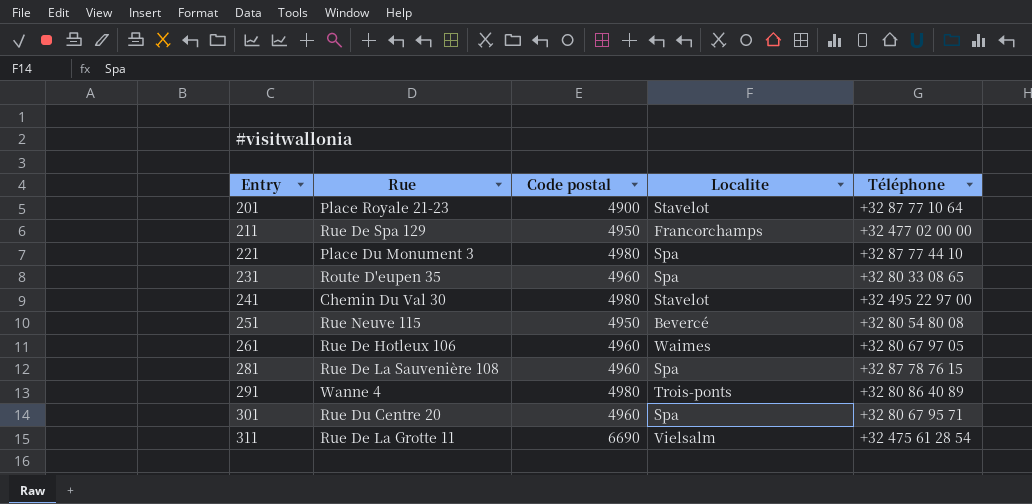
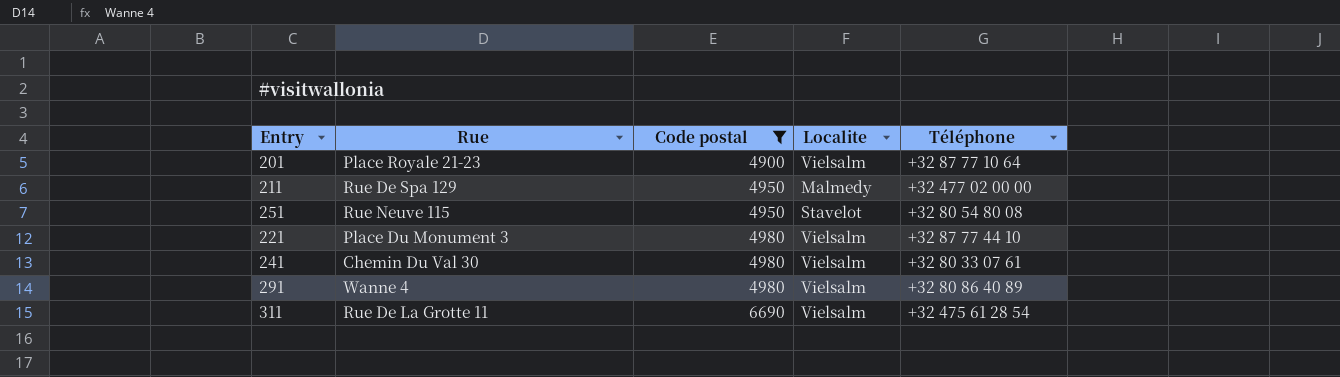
filter: none -> Code postal != 4960
row order: Entry ascending -> Code postal ascending
201 | Localite: Stavelot -> Vielsalm
211 | Localite: Francorchamps -> Malmedy
251 | Localite: Bevercé -> Stavelot
221 | Localite: Spa -> Vielsalm
241 | Localite: Stavelot -> Vielsalm
241 | Téléphone: +32 495 22 97 00 -> +32 80 33 07 61
291 | Localite: Trois-ponts -> Vielsalm

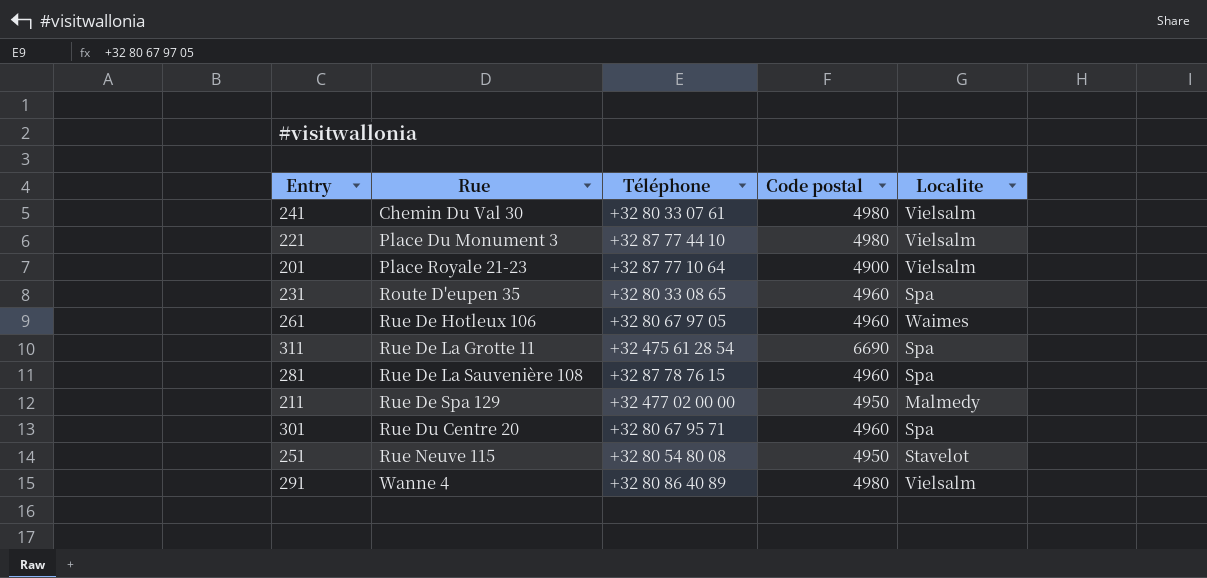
filter: Code postal != 4960 -> none
row order: Code postal ascending -> Rue ascending
column Téléphone | position: 5 -> 3
311 | Localite: Vielsalm -> Spa

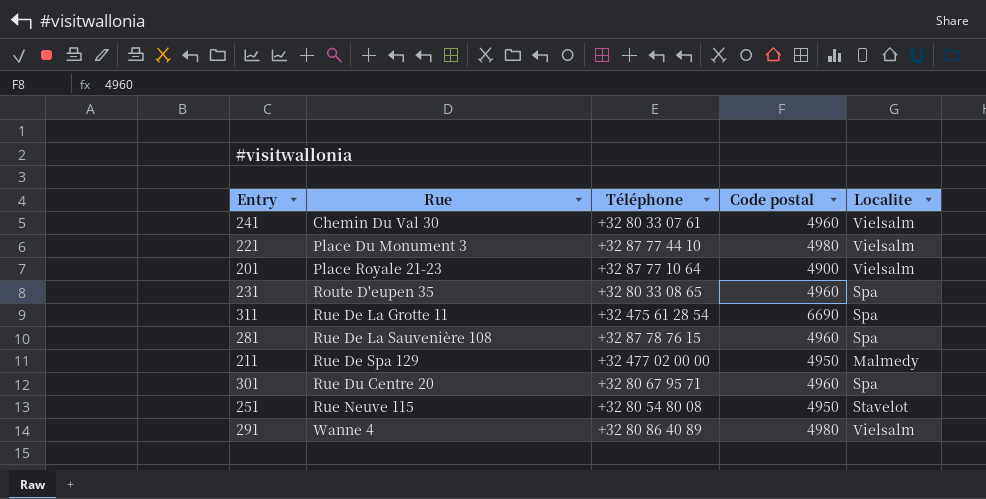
row 261: Rue De Hotleux 106 | +32 80 67 97 05 | 4960 | Waimes -> none
241 | Code postal: 4980 -> 4960

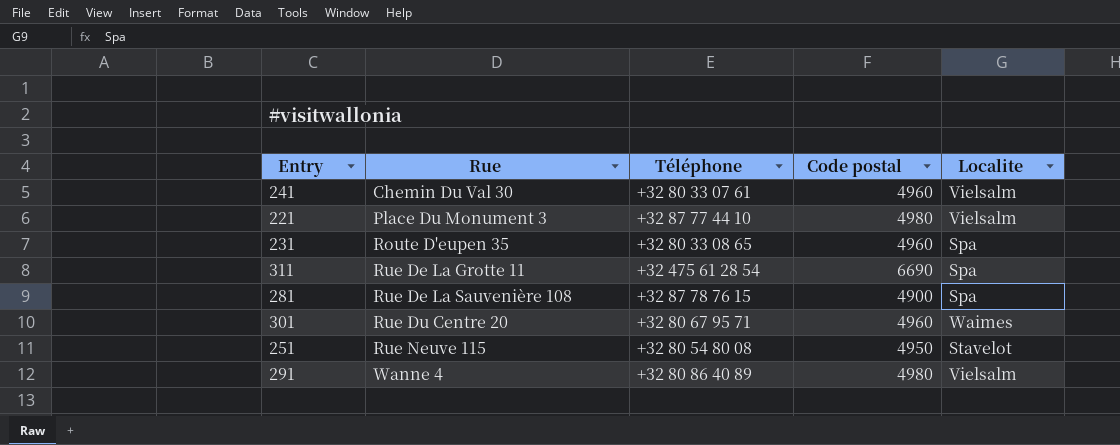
row 201: Place Royale 21-23 | +32 87 77 10 64 | 4900 | Vielsalm -> none
row 211: Rue De Spa 129 | +32 477 02 00 00 | 4950 | Malmedy -> none
281 | Code postal: 4960 -> 4900
301 | Localite: Spa -> Waimes

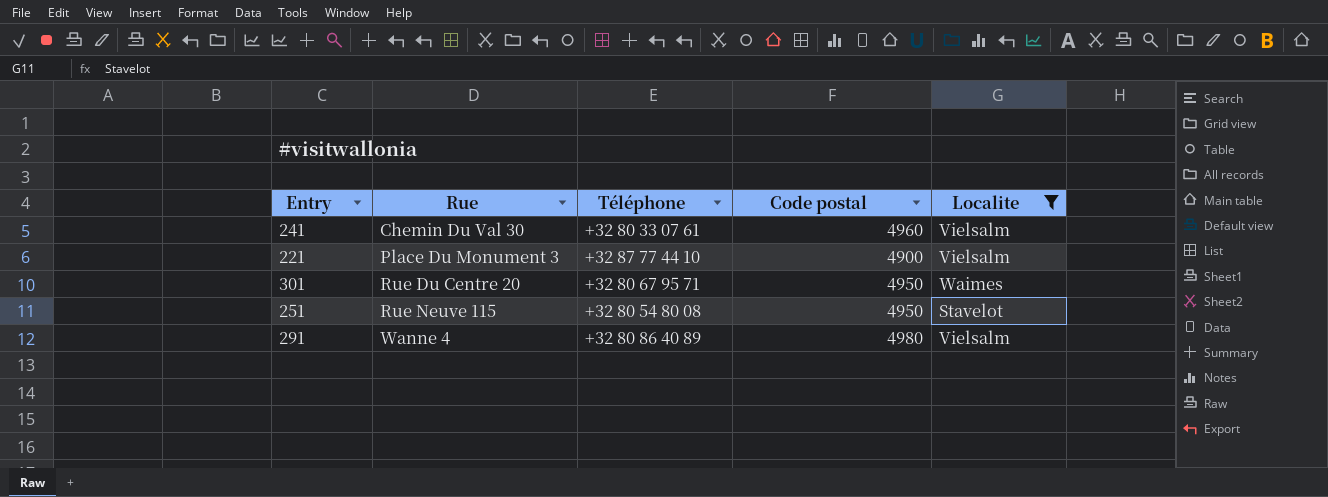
filter: none -> Localite != Spa
221 | Code postal: 4980 -> 4900
301 | Code postal: 4960 -> 4950

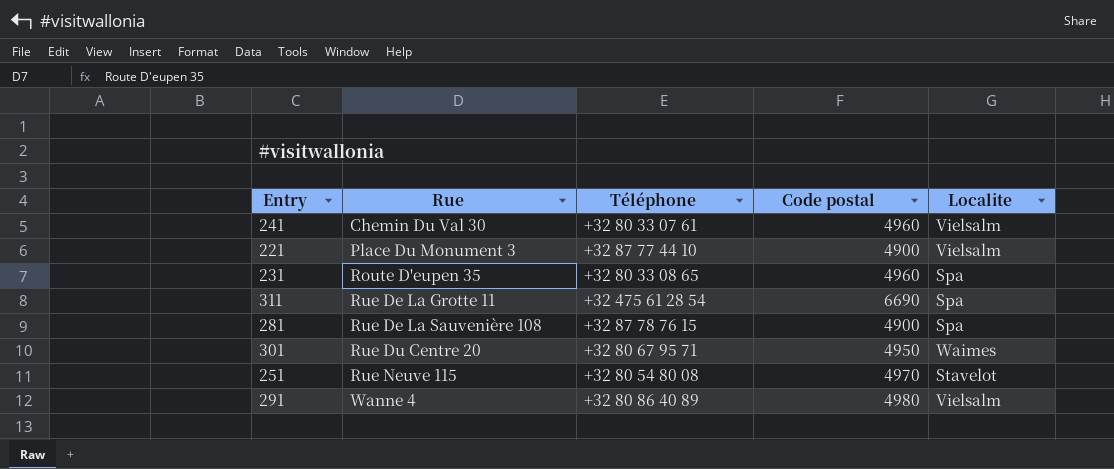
filter: Localite != Spa -> none
251 | Code postal: 4950 -> 4970

